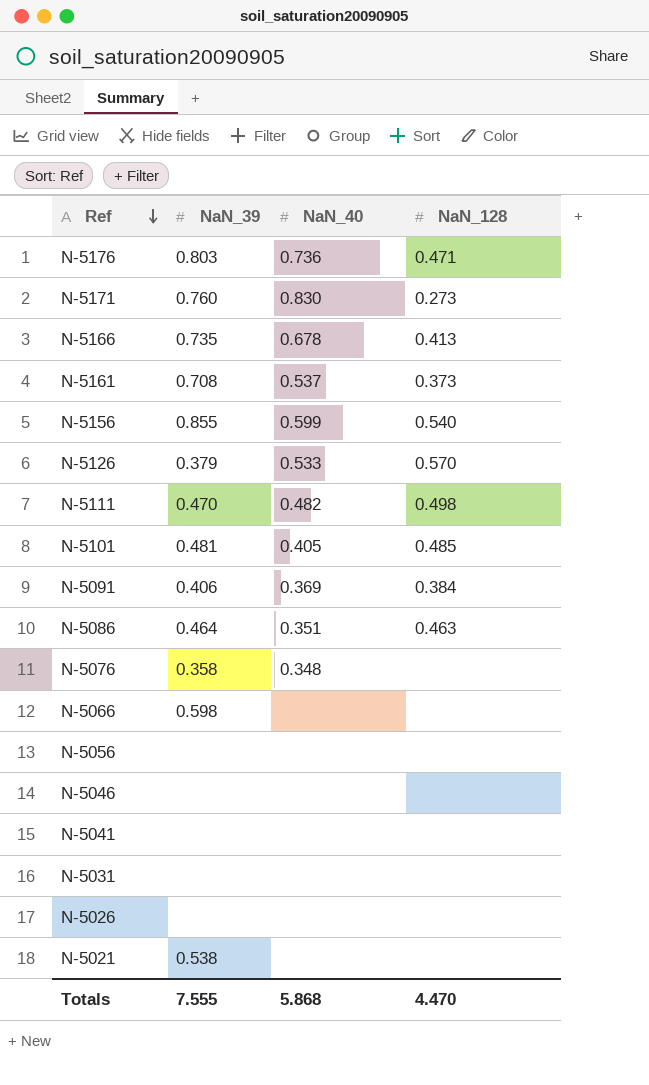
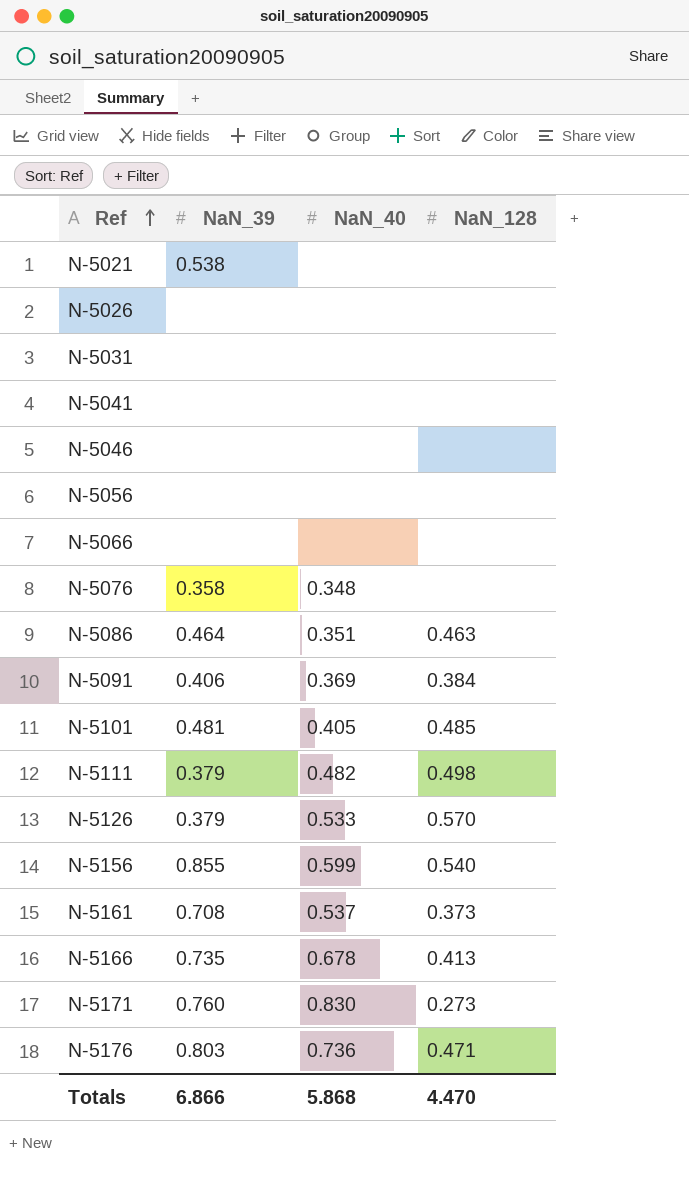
row order: Ref descending -> Ref ascending
N-5066 | NaN_39: 0.598 -> none
N-5111 | NaN_39: 0.470 -> 0.379
Totals | NaN_39: 7.555 -> 6.866

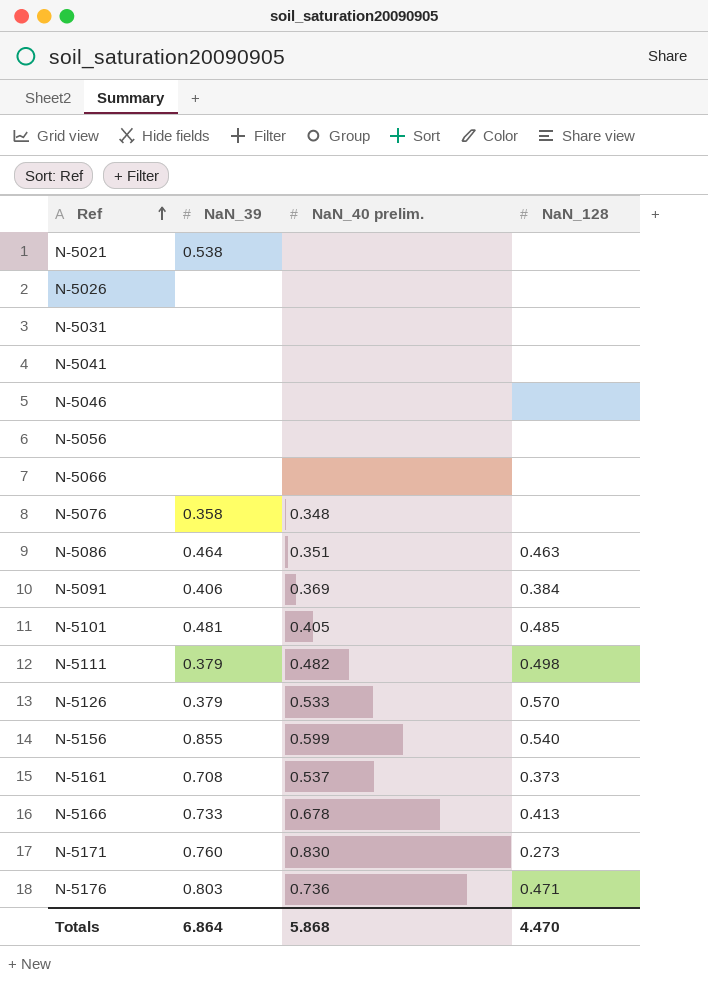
column name: NaN_40 -> NaN_40 prelim.
N-5166 | NaN_39: 0.735 -> 0.733
Totals | NaN_39: 6.866 -> 6.864

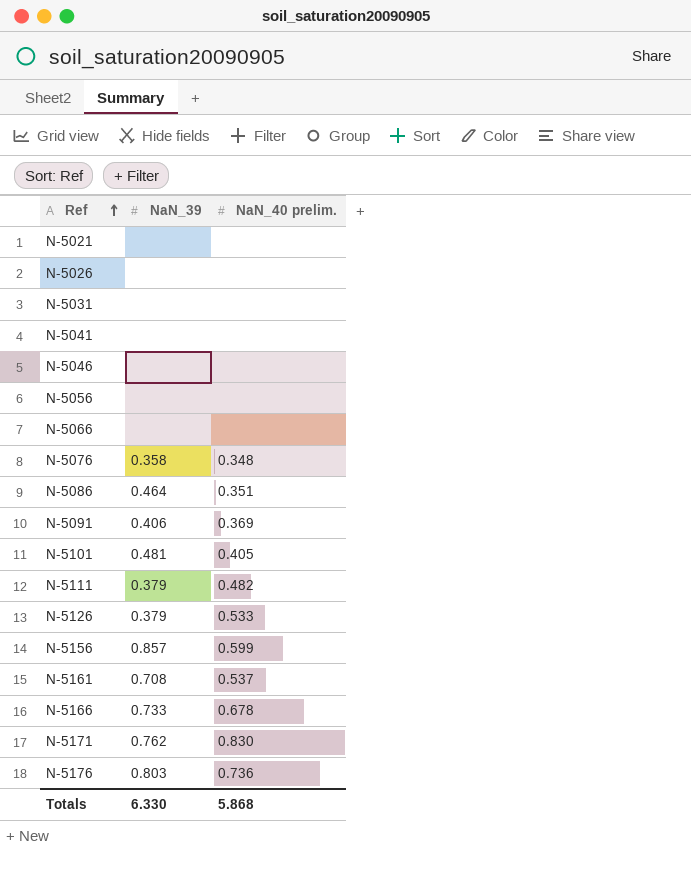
column NaN_128 | position: 4 -> none
N-5021 | NaN_39: 0.538 -> none
N-5156 | NaN_39: 0.855 -> 0.857
N-5171 | NaN_39: 0.760 -> 0.762
Totals | NaN_39: 6.864 -> 6.330

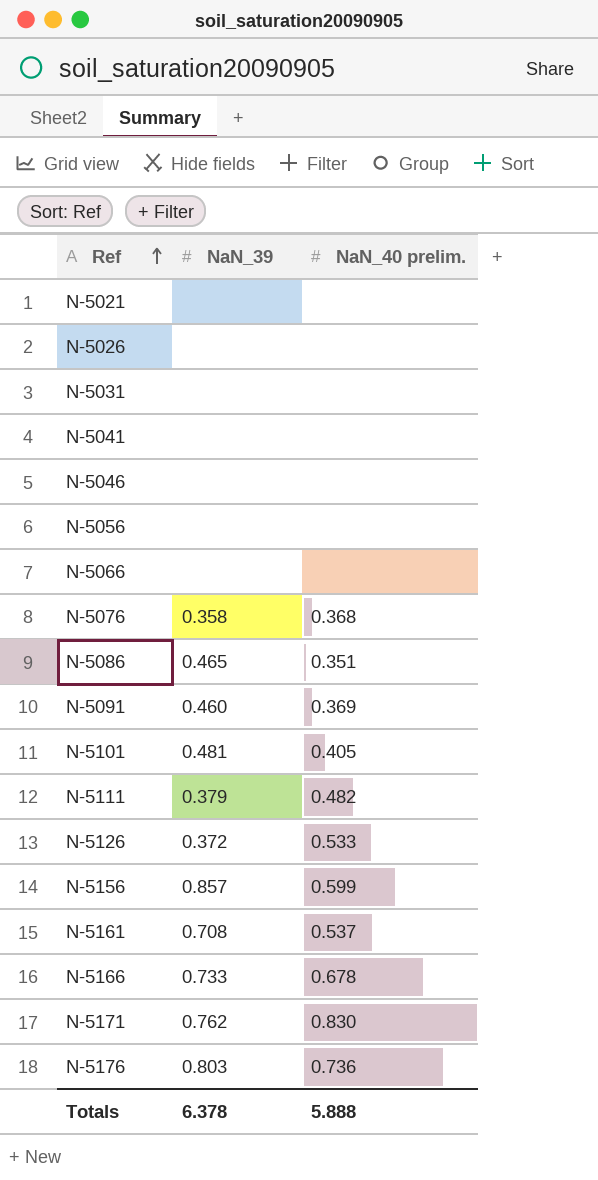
N-5076 | NaN_40 prelim.: 0.348 -> 0.368
N-5086 | NaN_39: 0.464 -> 0.465
N-5091 | NaN_39: 0.406 -> 0.460
N-5126 | NaN_39: 0.379 -> 0.372
Totals | NaN_39: 6.330 -> 6.378
Totals | NaN_40 prelim.: 5.868 -> 5.888

